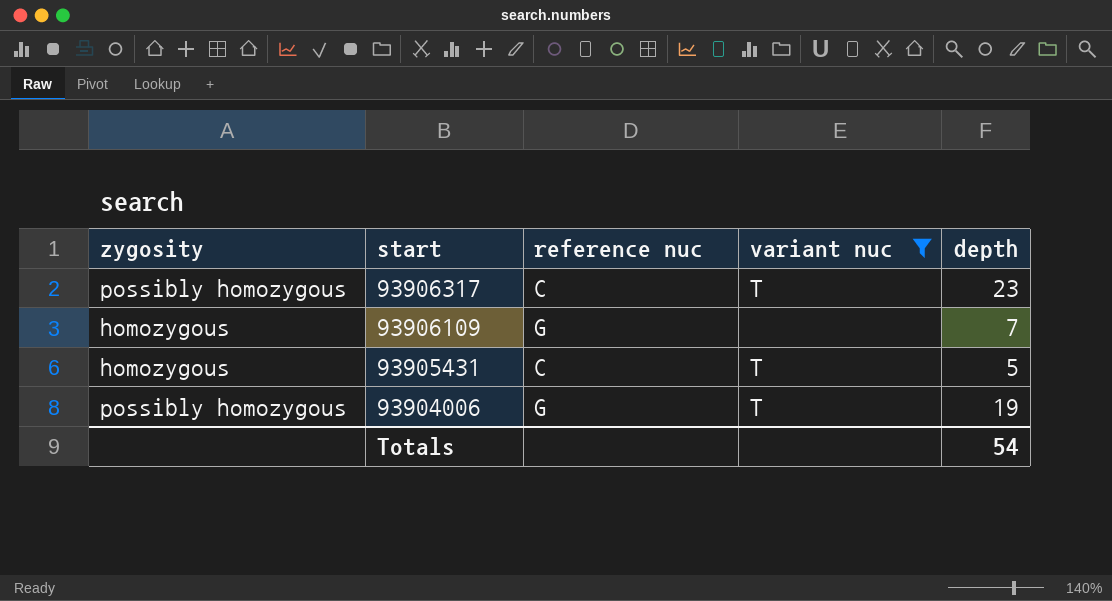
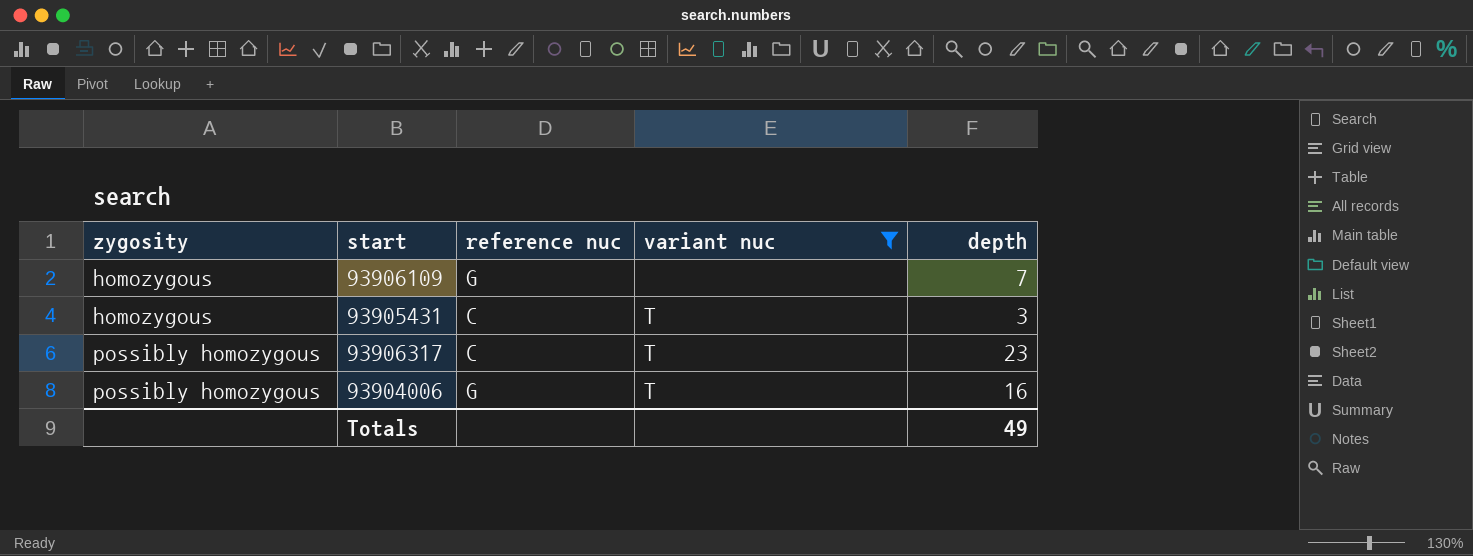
row order: start descending -> zygosity ascending
93905431 | depth: 5 -> 3
93904006 | depth: 19 -> 16
Totals | depth: 54 -> 49

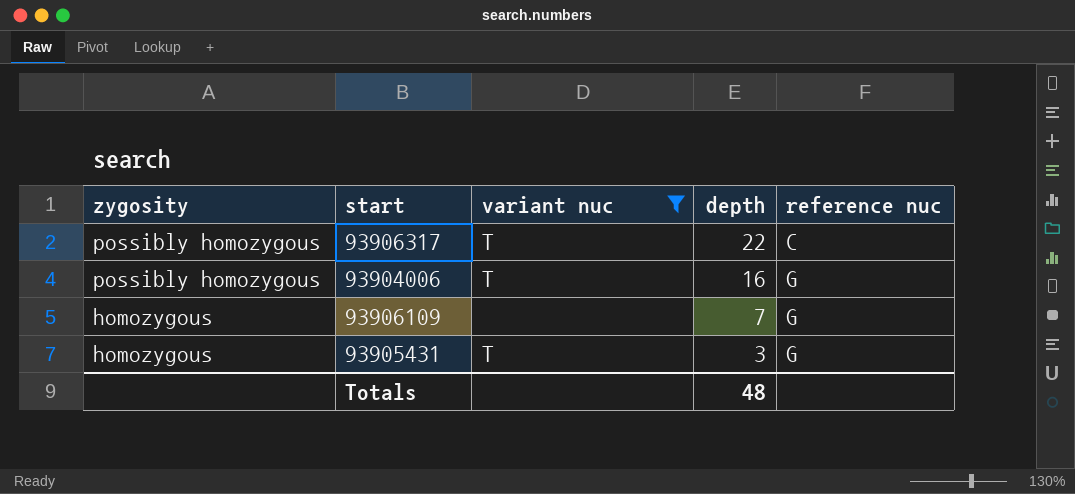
row order: zygosity ascending -> zygosity descending
column reference nuc | position: 3 -> 5
93906317 | depth: 23 -> 22
93905431 | reference nuc: C -> G
Totals | depth: 49 -> 48

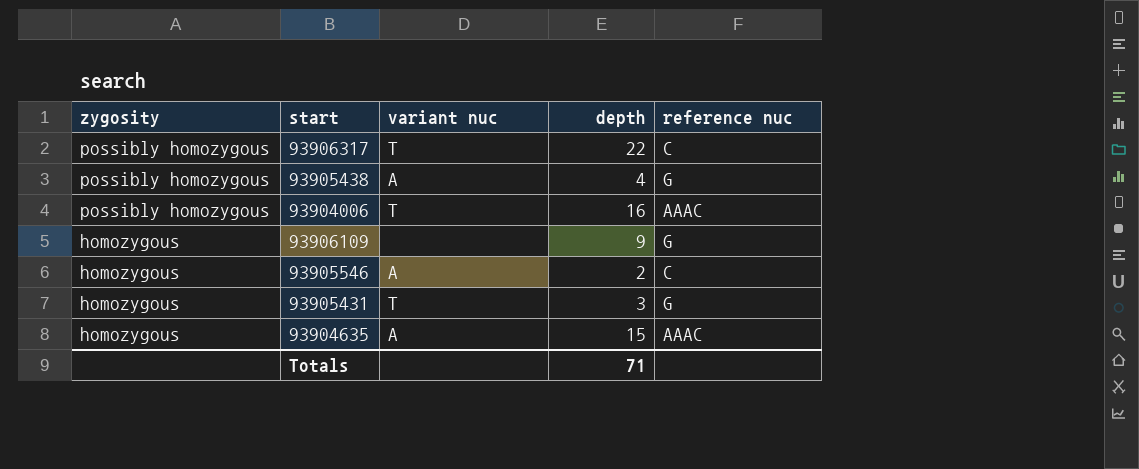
filter: variant nuc != A -> none
93904006 | reference nuc: G -> AAAC
93906109 | depth: 7 -> 9
Totals | depth: 48 -> 71

